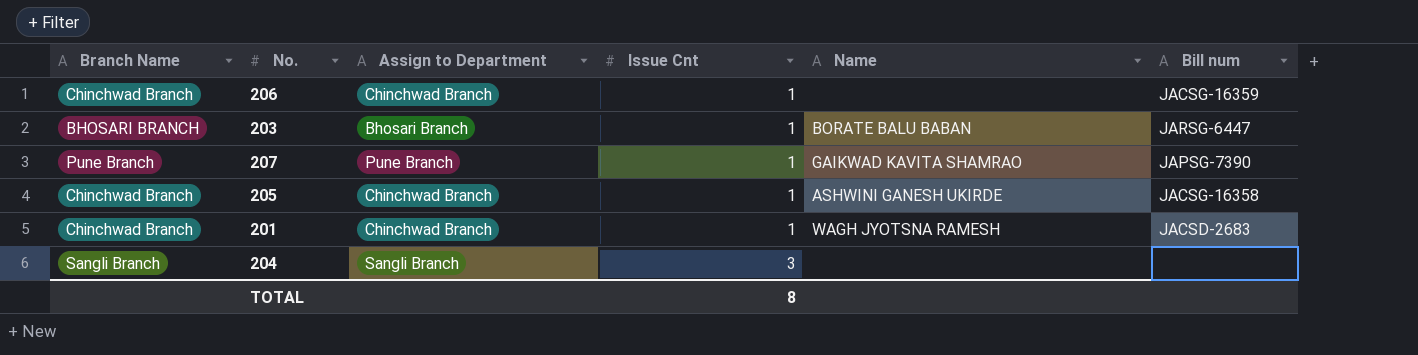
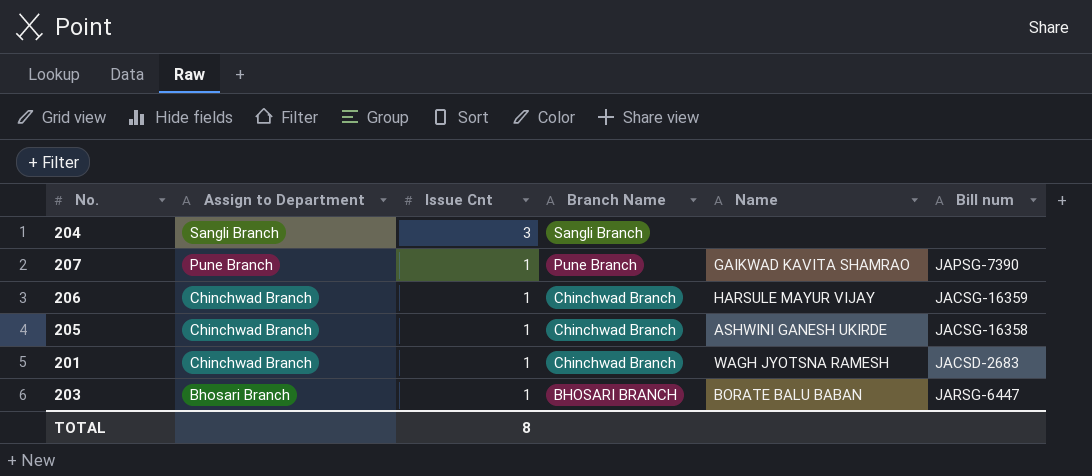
row order: Issue Cnt ascending -> Assign to Department descending
column Branch Name | position: 1 -> 4
206 | Name: none -> HARSULE MAYUR VIJAY

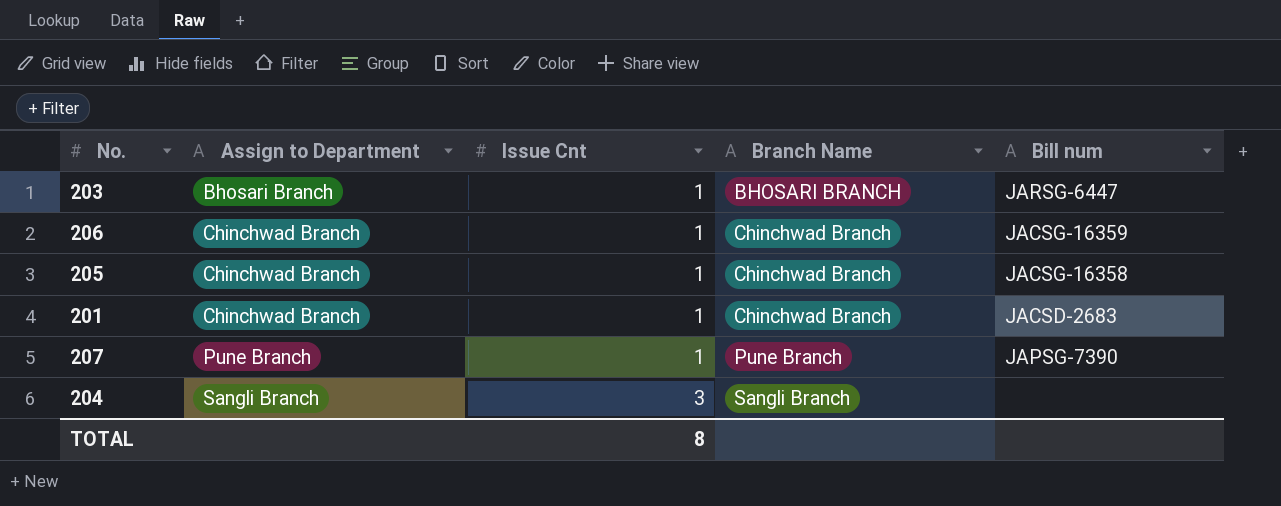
row order: Assign to Department descending -> Assign to Department ascending
column Name | position: 5 -> none

